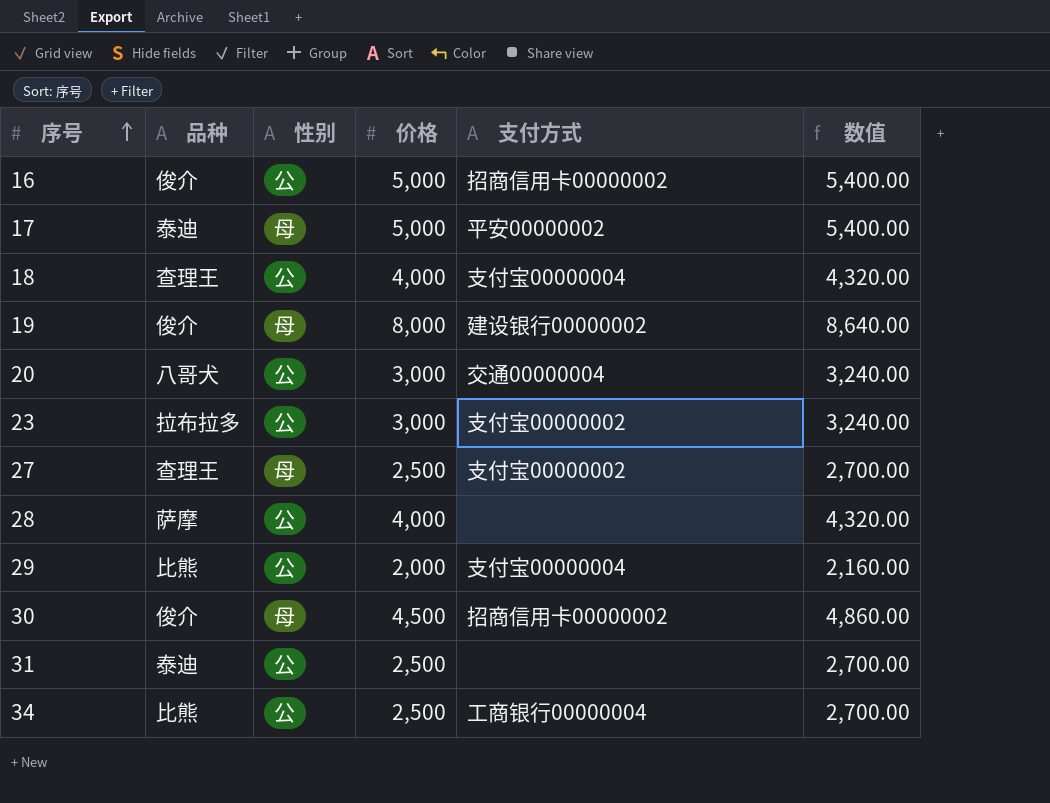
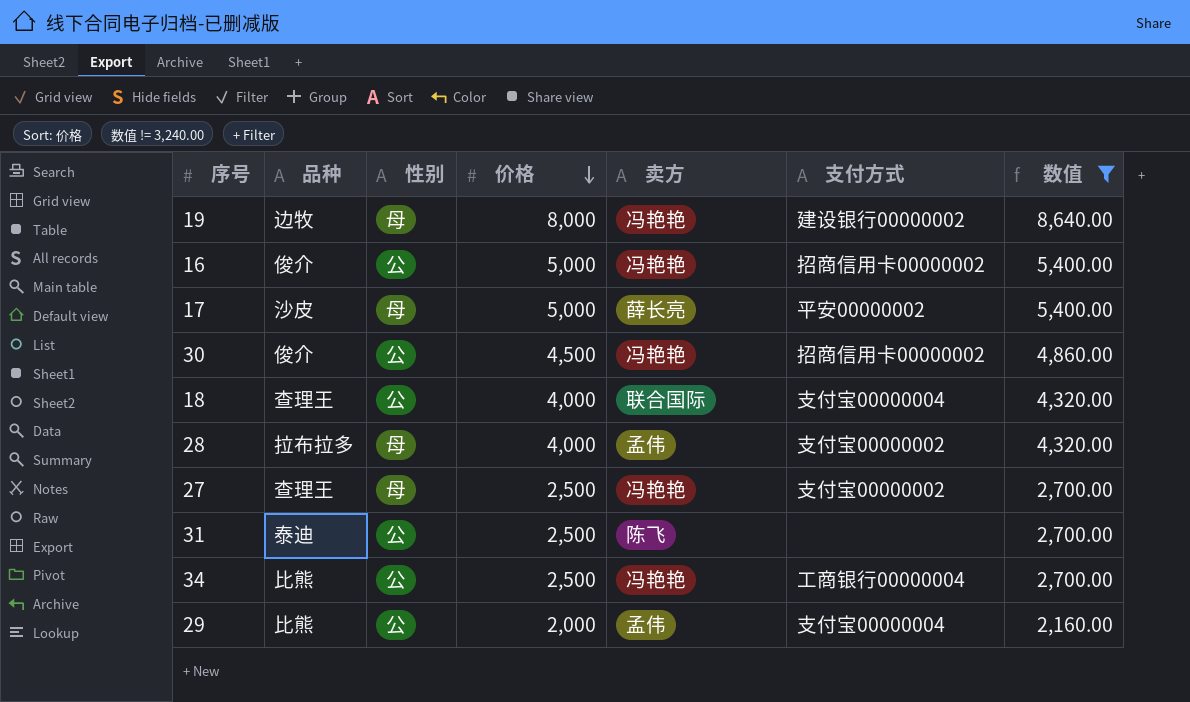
filter: none -> 数值 != 3,240.00
row order: 序号 ascending -> 价格 descending
column 卖方 | position: none -> 5
19 | 品种: 俊介 -> 边牧
17 | 品种: 泰迪 -> 沙皮
30 | 性别: 母 -> 公
28 | 品种: 萨摩 -> 拉布拉多
28 | 性别: 公 -> 母
28 | 支付方式: none -> 支付宝00000002

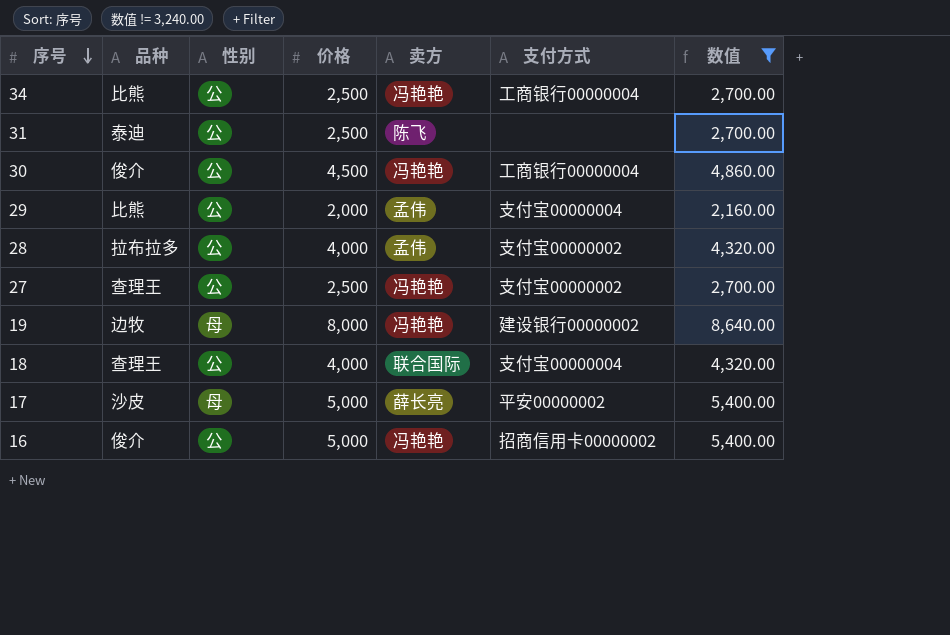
row order: 价格 descending -> 序号 descending
30 | 支付方式: 招商信用卡00000002 -> 工商银行00000004
28 | 性别: 母 -> 公
27 | 性别: 母 -> 公

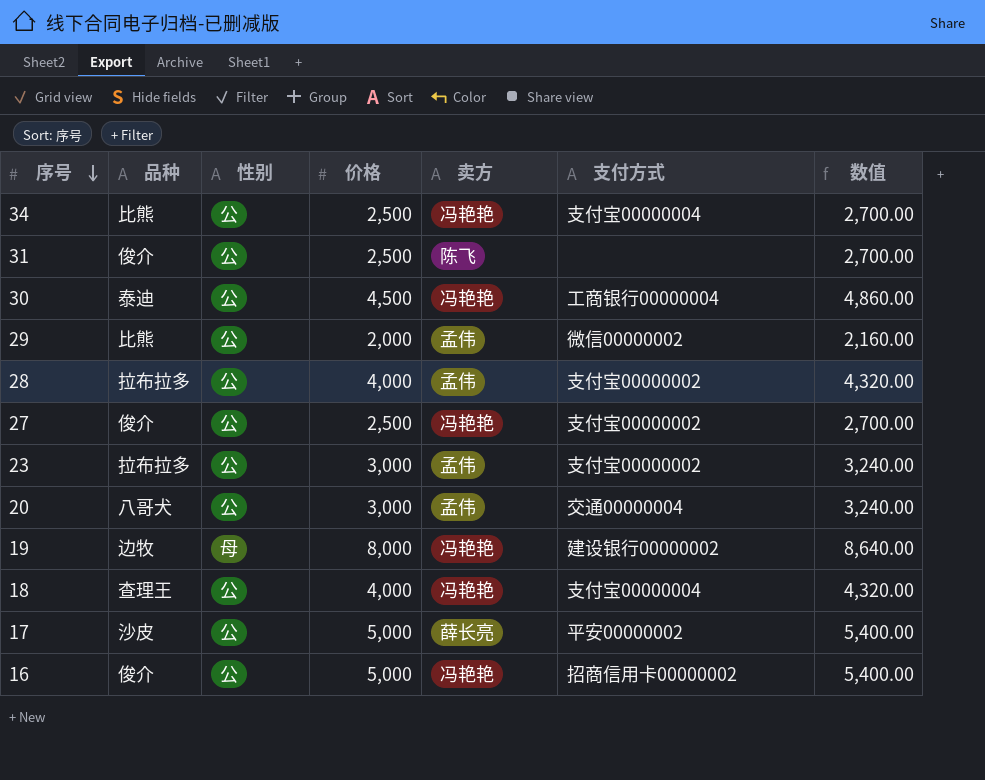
filter: 数值 != 3,240.00 -> none
34 | 支付方式: 工商银行00000004 -> 支付宝00000004
31 | 品种: 泰迪 -> 俊介
30 | 品种: 俊介 -> 泰迪
29 | 支付方式: 支付宝00000004 -> 微信00000002
27 | 品种: 查理王 -> 俊介
18 | 卖方: 联合国际 -> 冯艳艳
17 | 性别: 母 -> 公

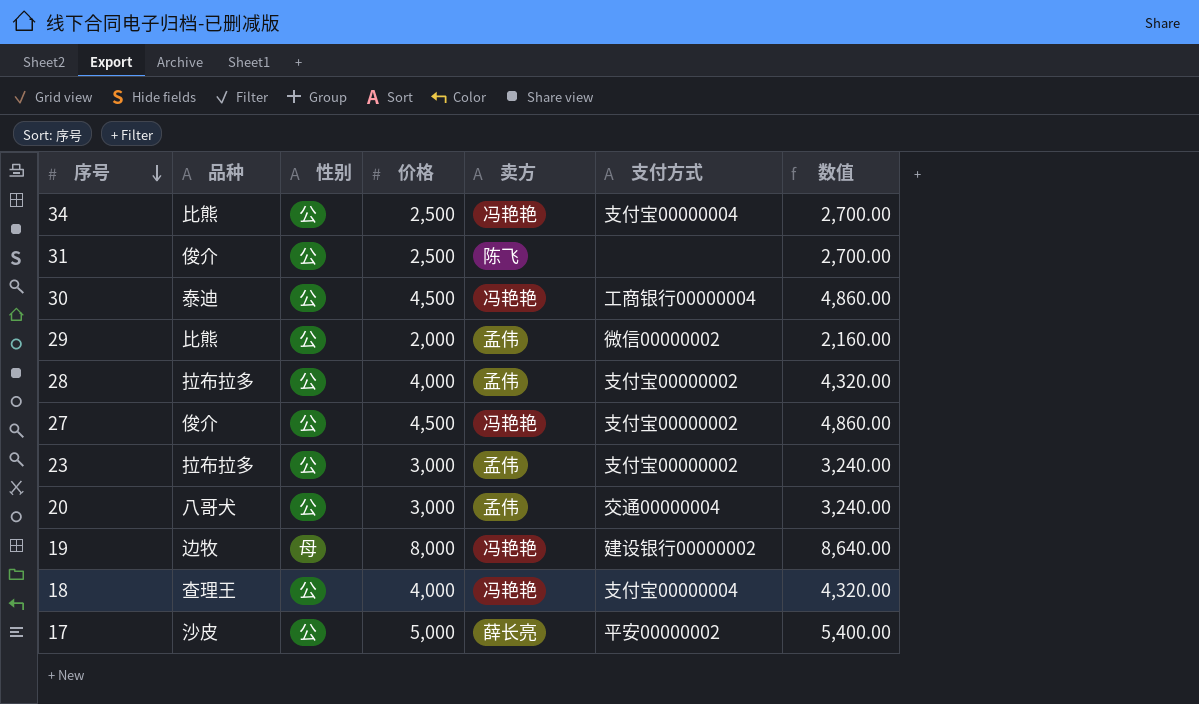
row 16: 俊介 | 公 | 5,000 | 冯艳艳 | 招商信用卡00000002 | 5,400.00 -> none
27 | 价格: 2,500 -> 4,500
27 | 数值: 2,700.00 -> 4,860.00

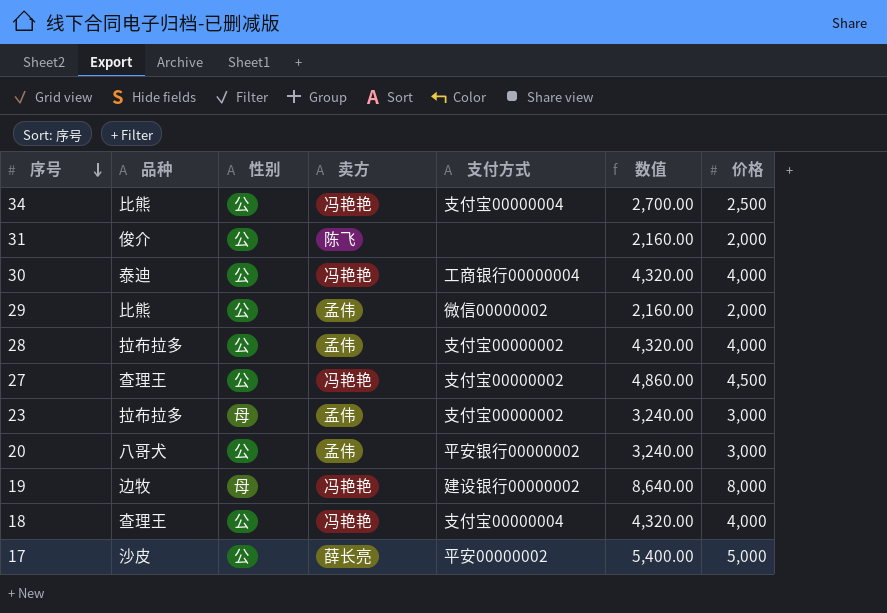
column 价格 | position: 4 -> 7
31 | 数值: 2,700.00 -> 2,160.00
31 | 价格: 2,500 -> 2,000
30 | 数值: 4,860.00 -> 4,320.00
30 | 价格: 4,500 -> 4,000
27 | 品种: 俊介 -> 查理王
23 | 性别: 公 -> 母
20 | 支付方式: 交通00000004 -> 平安银行00000002

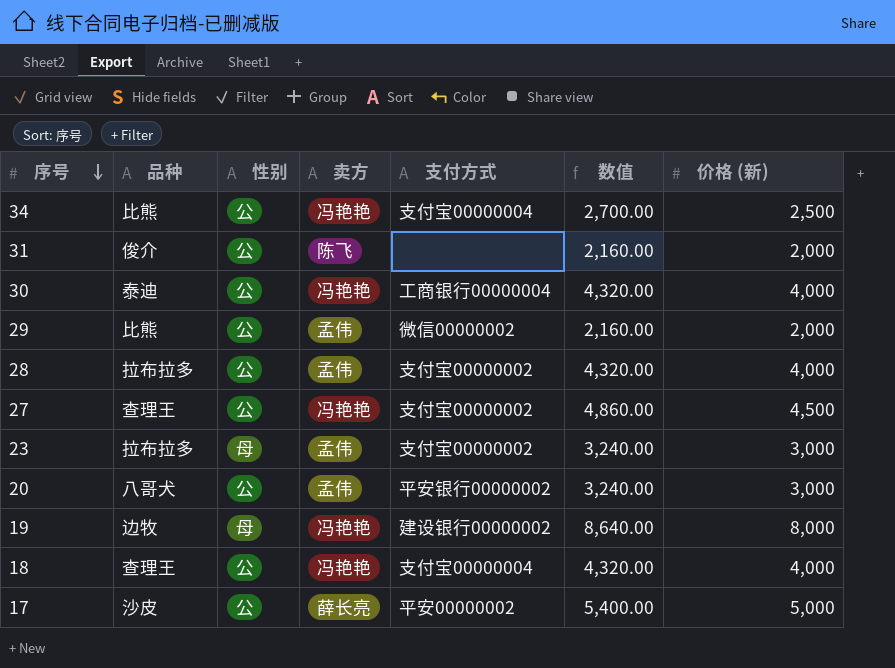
column name: 价格 -> 价格 (新)

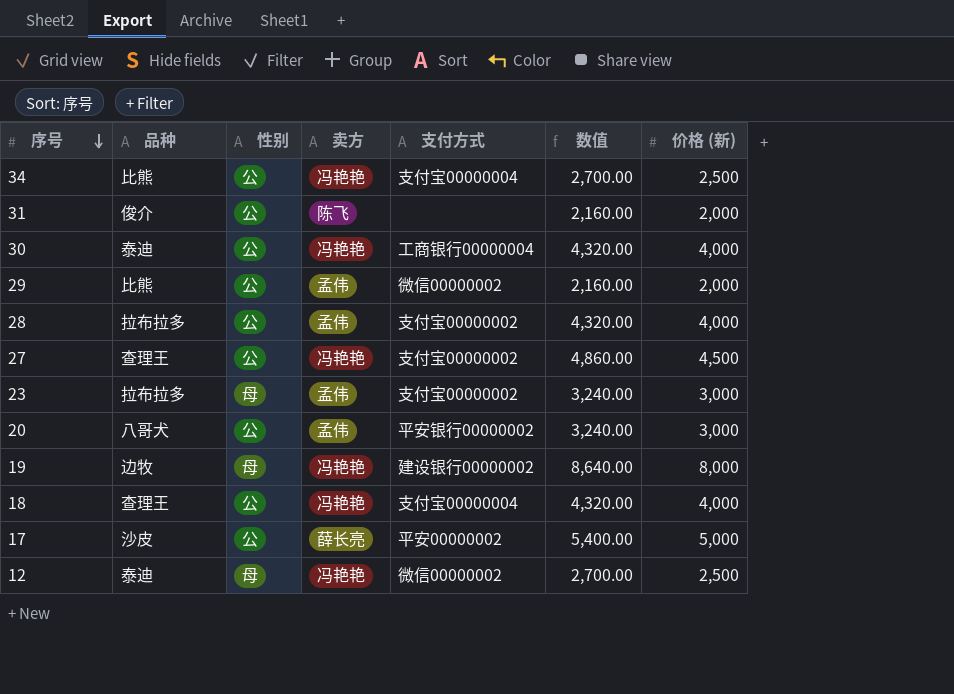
row 12: none -> 泰迪 | 母 | 冯艳艳 | 微信00000002 | 2,700.00 | 2,500

